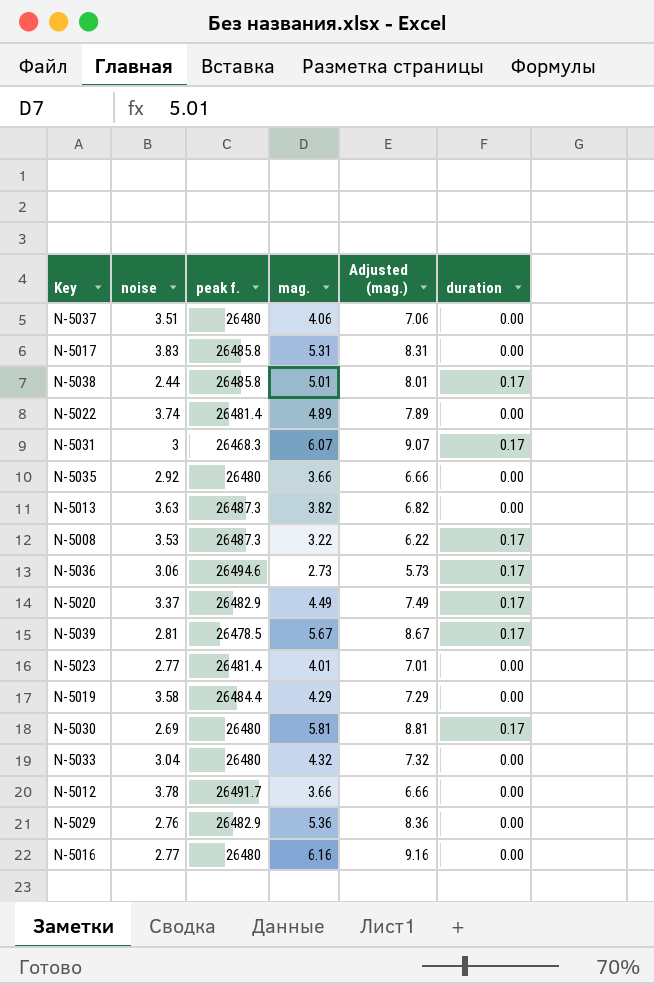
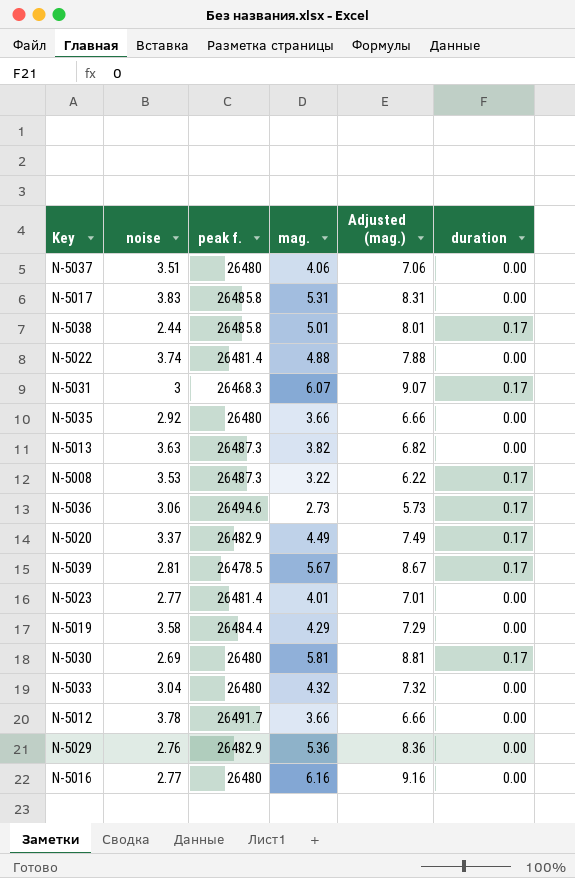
N-5022 | mag.: 4.89 -> 4.88
N-5022 | Adjusted (mag.): 7.89 -> 7.88

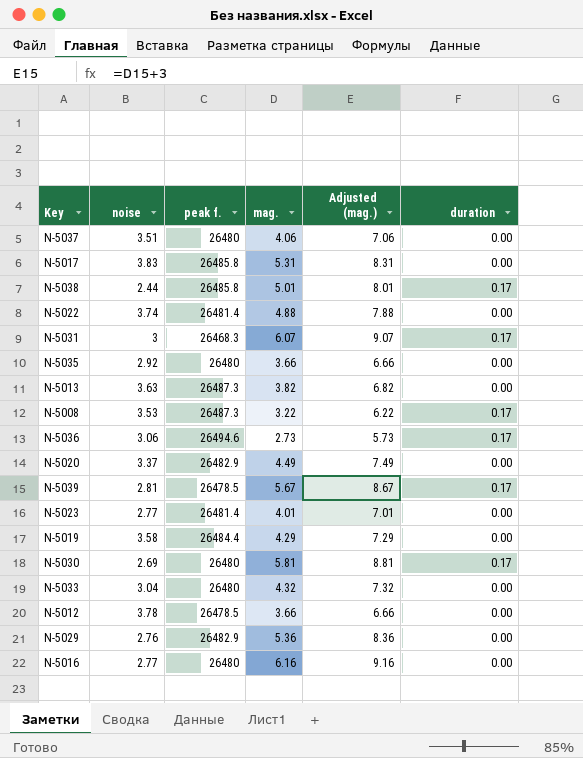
N-5020 | duration: 0.17 -> 0.00
N-5012 | peak f.: 26491.7 -> 26478.5

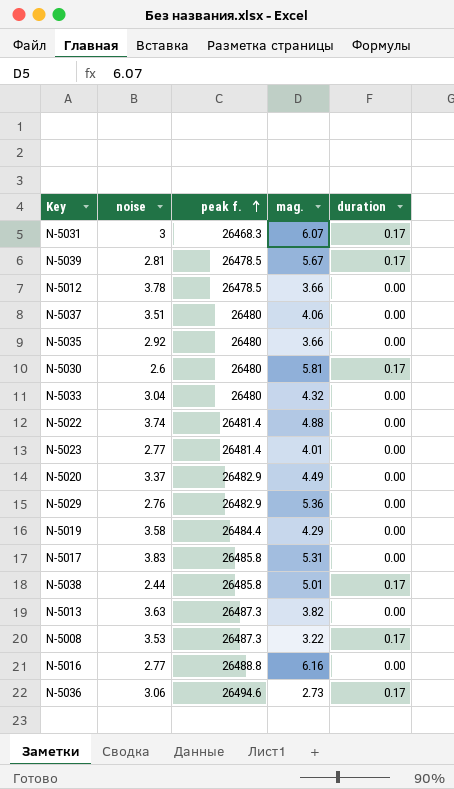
row order: none -> peak f. ascending
column Adjusted (mag.) | formula: [mag.] + 3 -> none
N-5030 | noise: 2.69 -> 2.6
N-5016 | peak f.: 26480 -> 26488.8

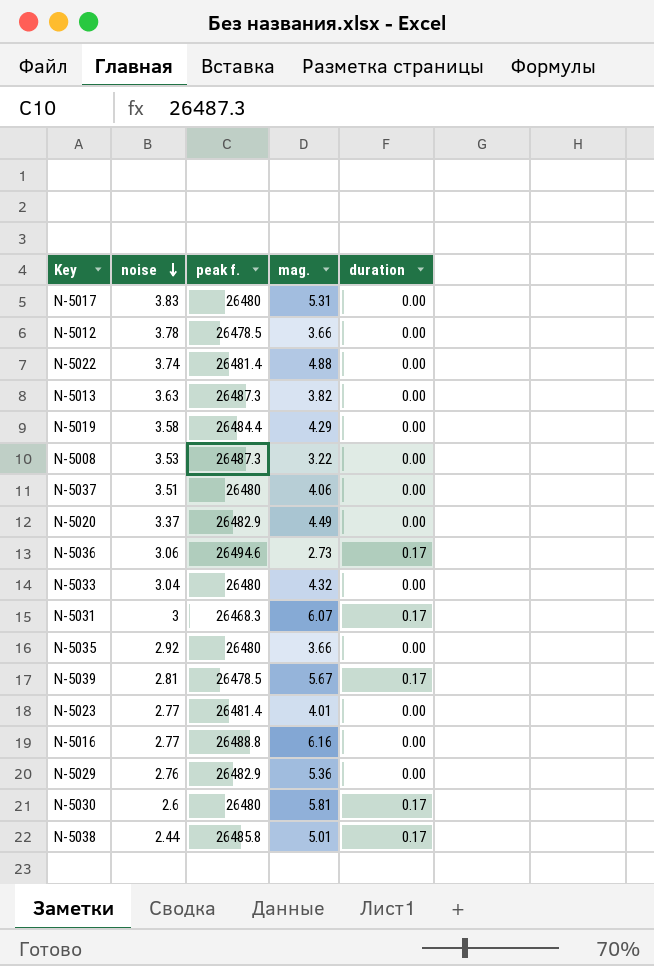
row order: peak f. ascending -> noise descending
N-5017 | peak f.: 26485.8 -> 26480
N-5008 | duration: 0.17 -> 0.00

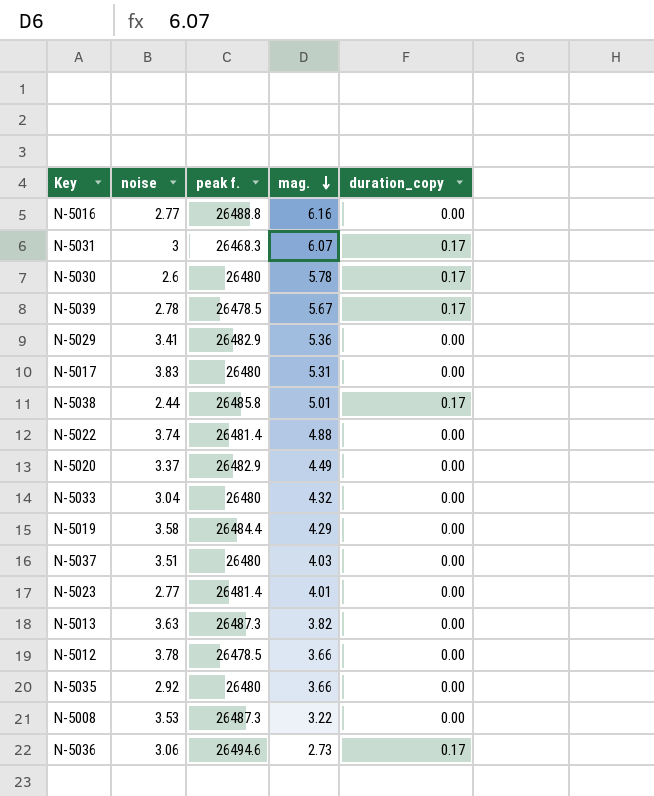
row order: noise descending -> mag. descending
column name: duration -> duration_copy
N-5030 | mag.: 5.81 -> 5.78
N-5039 | noise: 2.81 -> 2.78
N-5029 | noise: 2.76 -> 3.41
N-5037 | mag.: 4.06 -> 4.03

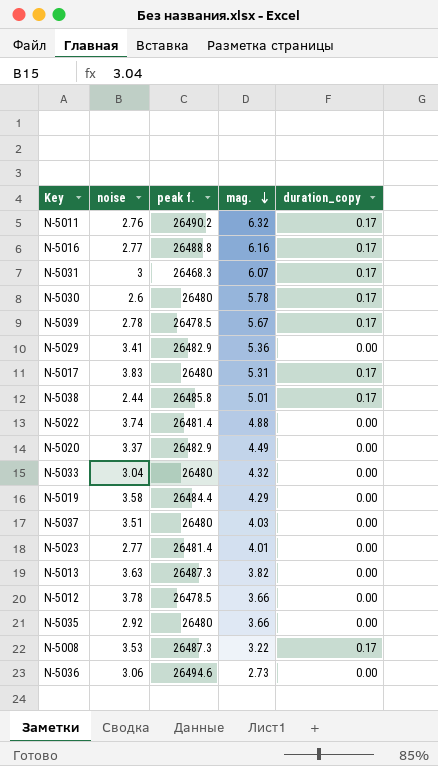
row N-5011: none -> 2.76 | 26490.2 | 6.32 | 0.17
N-5016 | duration_copy: 0.00 -> 0.17
N-5017 | duration_copy: 0.00 -> 0.17
N-5008 | duration_copy: 0.00 -> 0.17
N-5036 | duration_copy: 0.17 -> 0.00

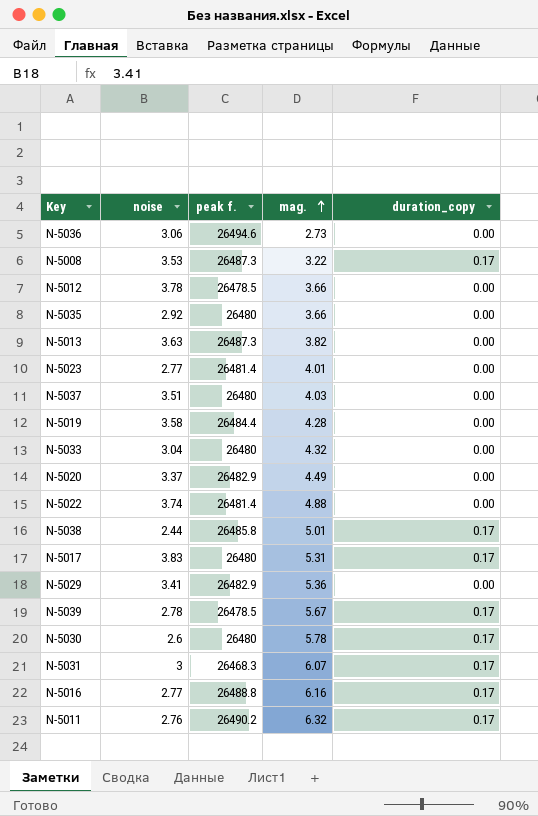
row order: mag. descending -> mag. ascending
N-5019 | mag.: 4.29 -> 4.28

